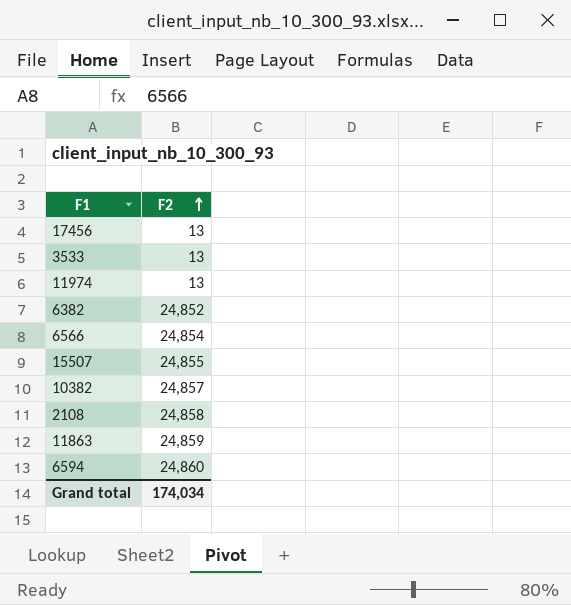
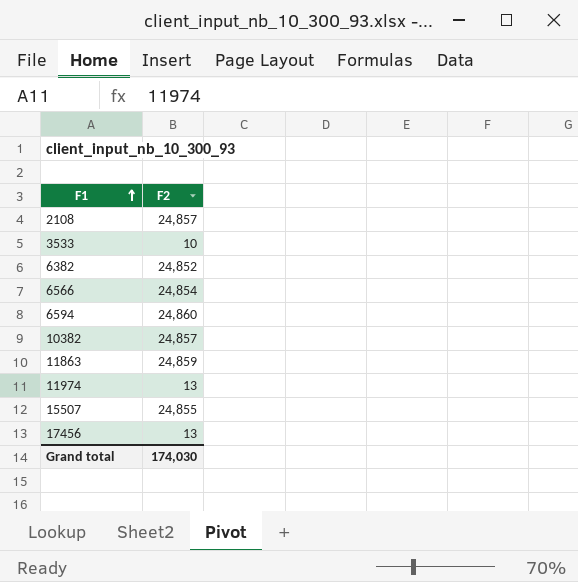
row order: F2 ascending -> F1 ascending
2108 | F2: 24,858 -> 24,857
3533 | F2: 13 -> 10
Grand total | F2: 174,034 -> 174,030

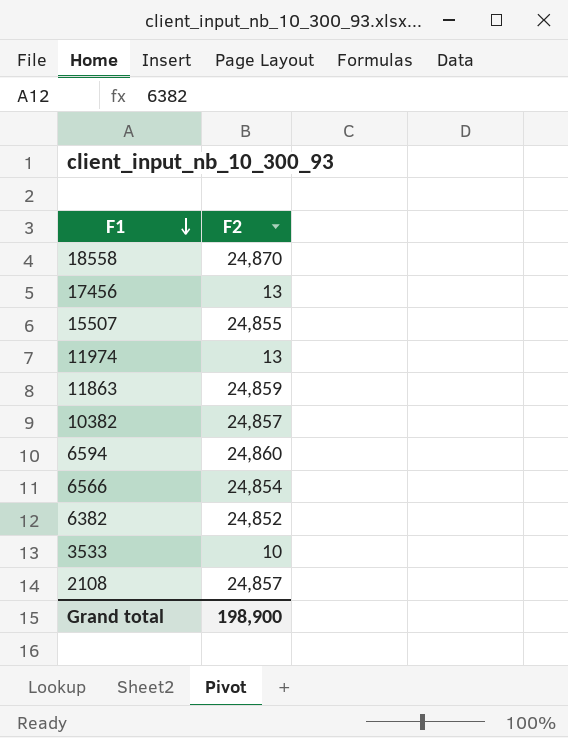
row order: F1 ascending -> F1 descending
row 18558: none -> 24,870
Grand total | F2: 174,030 -> 198,900

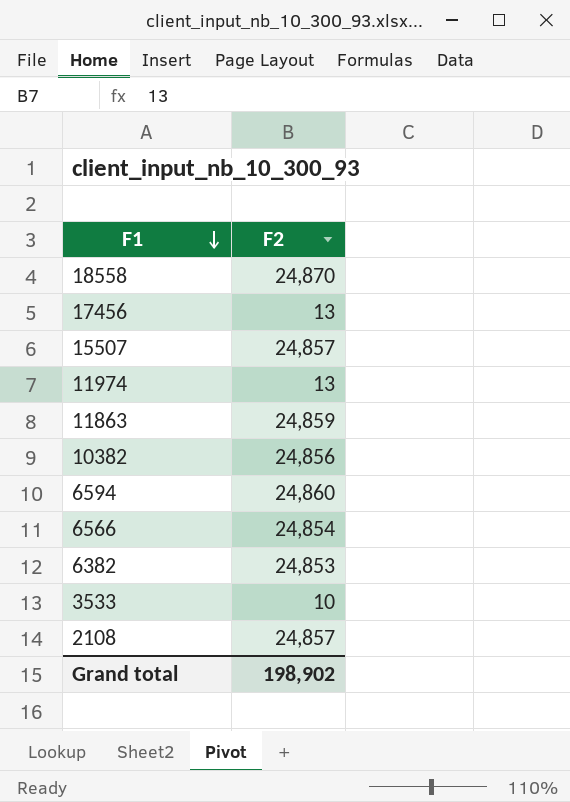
15507 | F2: 24,855 -> 24,857
10382 | F2: 24,857 -> 24,856
6382 | F2: 24,852 -> 24,853
Grand total | F2: 198,900 -> 198,902

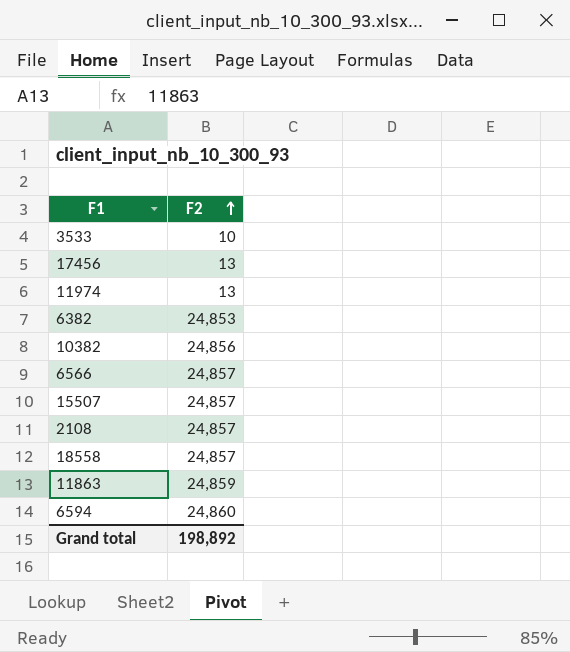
row order: F1 descending -> F2 ascending
6566 | F2: 24,854 -> 24,857
18558 | F2: 24,870 -> 24,857
Grand total | F2: 198,902 -> 198,892

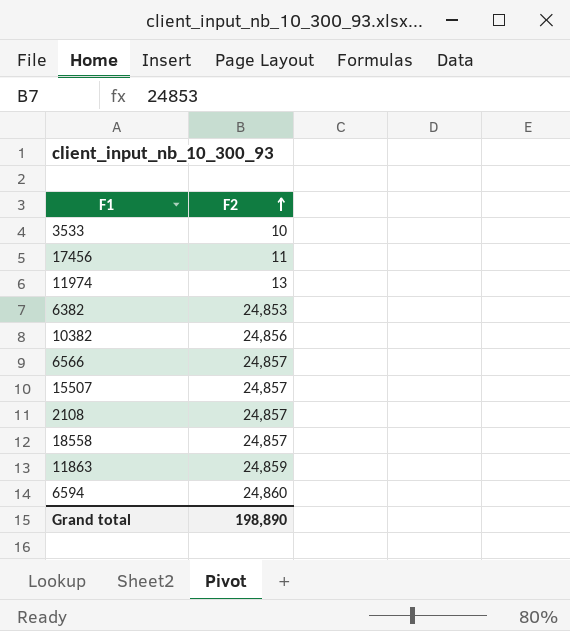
17456 | F2: 13 -> 11
Grand total | F2: 198,892 -> 198,890

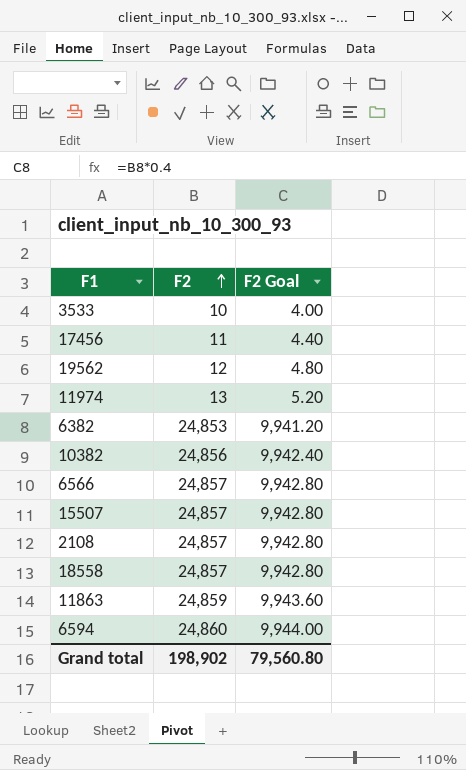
column F2 Goal | formula: none -> [F2] * 0.4
row 19562: none -> 12 | 4.80
Grand total | F2: 198,890 -> 198,902

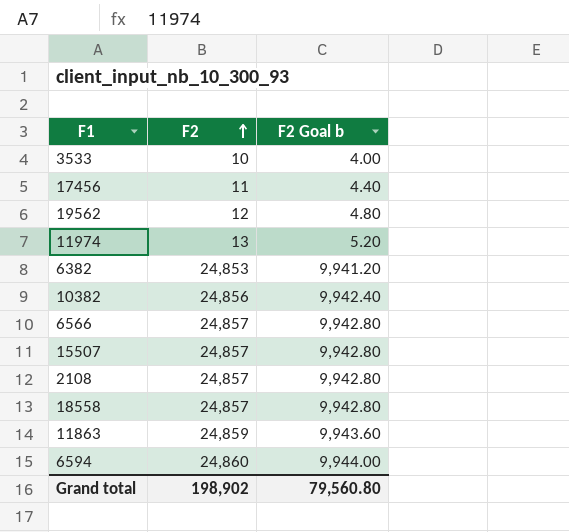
column name: F2 Goal -> F2 Goal b

